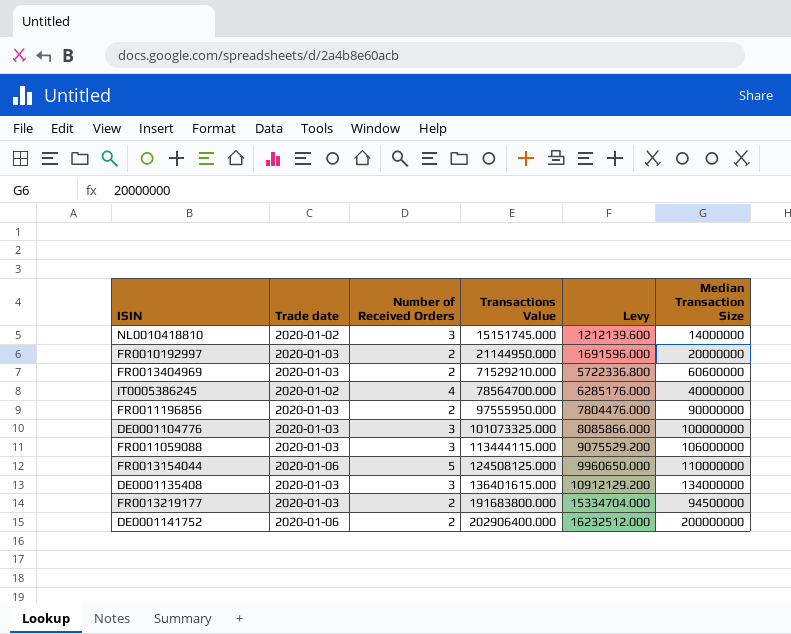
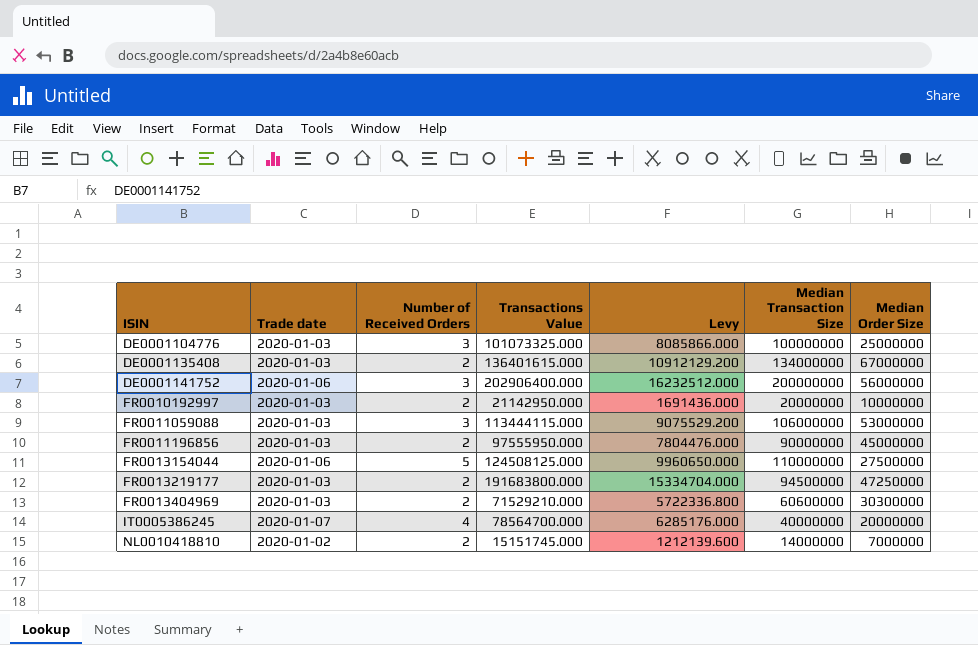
row order: Transactions Value ascending -> ISIN ascending
column Median Order Size | position: none -> 7
DE0001135408 | Number of Received Orders: 3 -> 2
DE0001141752 | Number of Received Orders: 2 -> 3
FR0010192997 | Transactions Value: 21144950.000 -> 21142950.000
FR0010192997 | Levy: 1691596.000 -> 1691436.000
IT0005386245 | Trade date: 2020-01-02 -> 2020-01-07
NL0010418810 | Number of Received Orders: 3 -> 2

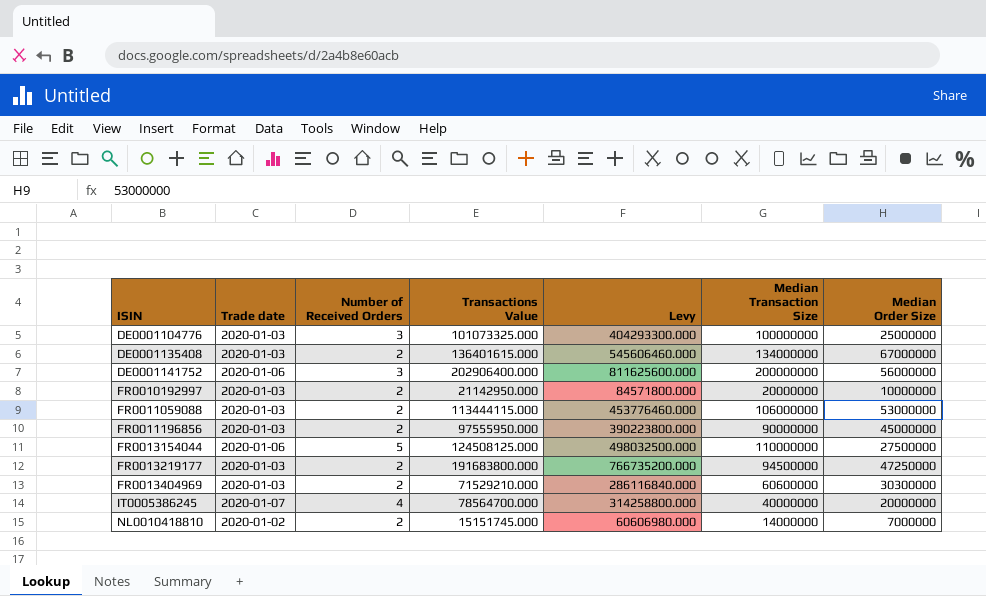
column Levy | formula: [Transactions Value] * 0.08 -> [Transactions Value] * 4
FR0011059088 | Number of Received Orders: 3 -> 2

